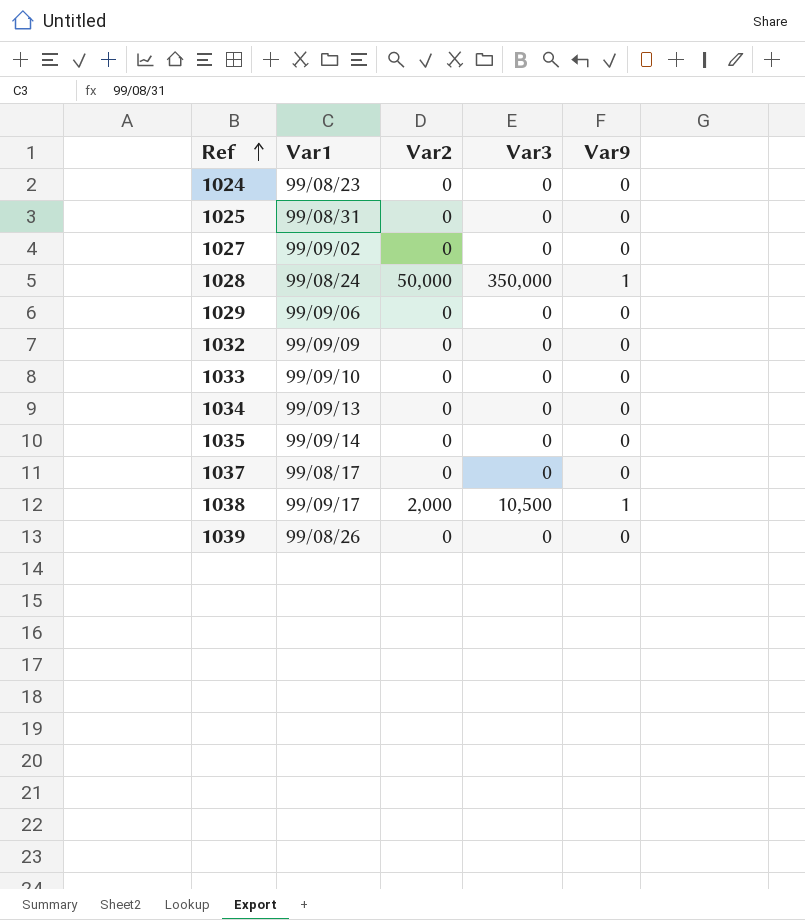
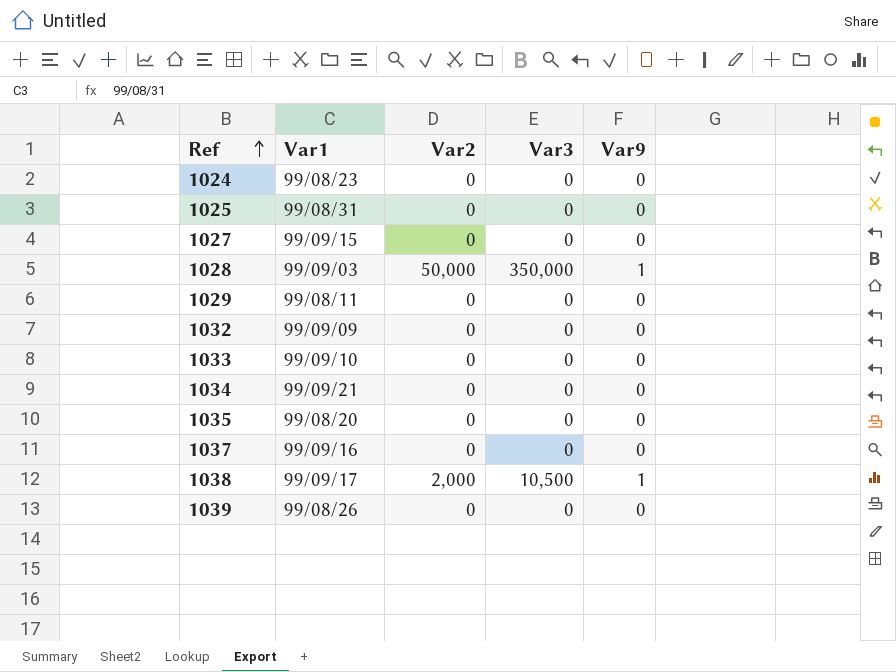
1027 | Var1: 99/09/02 -> 99/09/15
1028 | Var1: 99/08/24 -> 99/09/03
1029 | Var1: 99/09/06 -> 99/08/11
1034 | Var1: 99/09/13 -> 99/09/21
1035 | Var1: 99/09/14 -> 99/08/20
1037 | Var1: 99/08/17 -> 99/09/16

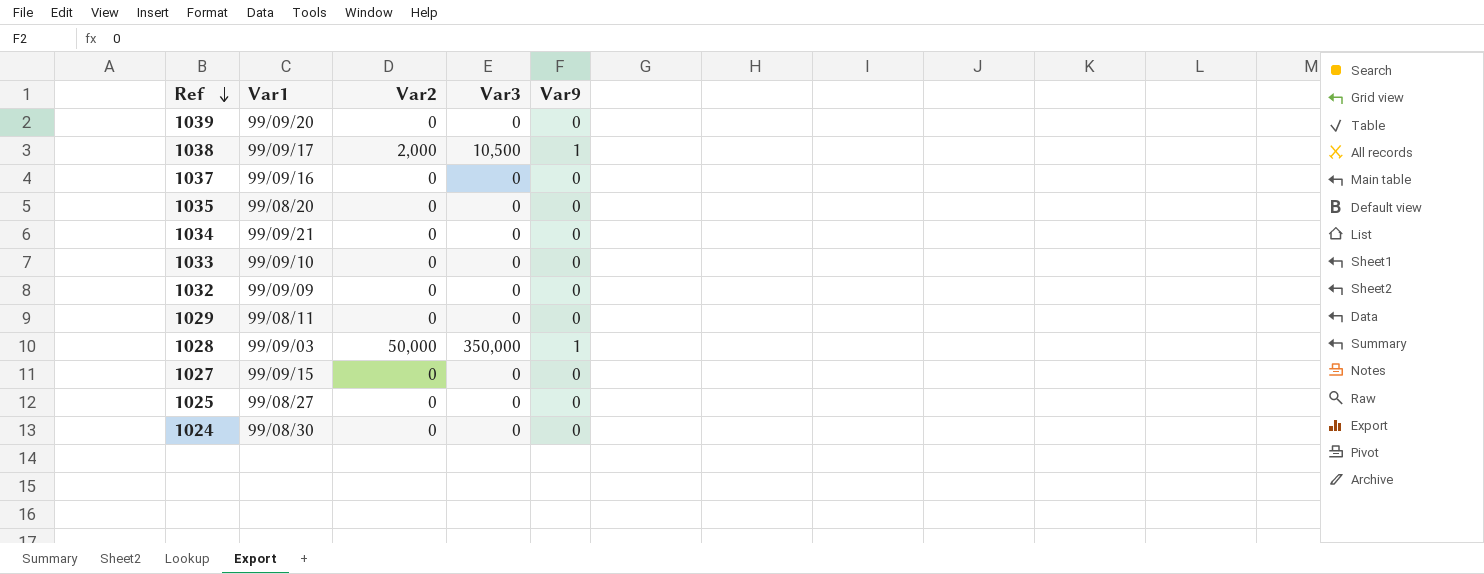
row order: Ref ascending -> Ref descending
1039 | Var1: 99/08/26 -> 99/09/20
1025 | Var1: 99/08/31 -> 99/08/27
1024 | Var1: 99/08/23 -> 99/08/30

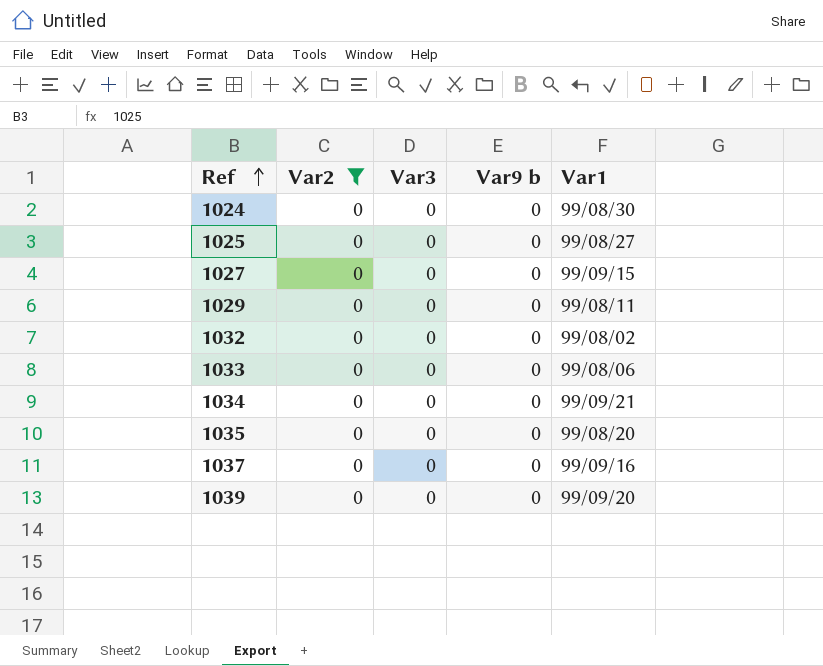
filter: none -> Var2 = 0
row order: Ref descending -> Ref ascending
column name: Var9 -> Var9 b
column Var1 | position: 2 -> 5
1032 | Var1: 99/09/09 -> 99/08/02
1033 | Var1: 99/09/10 -> 99/08/06

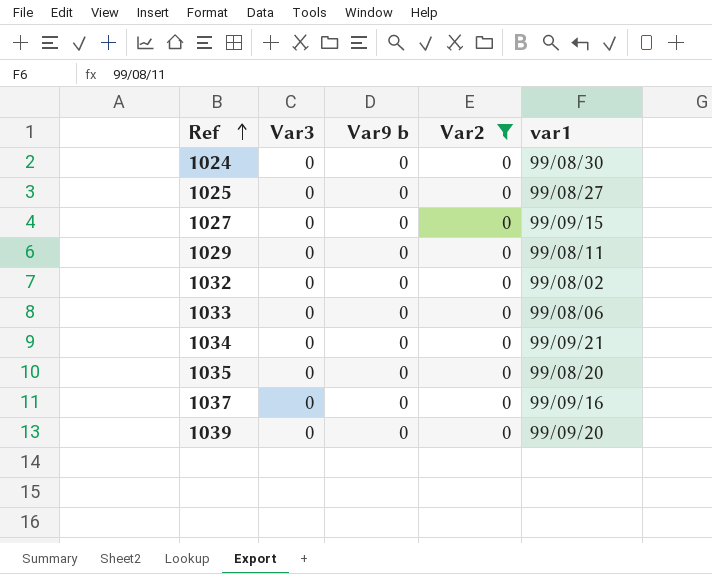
column Var2 | position: 2 -> 4
column name: Var1 -> var1

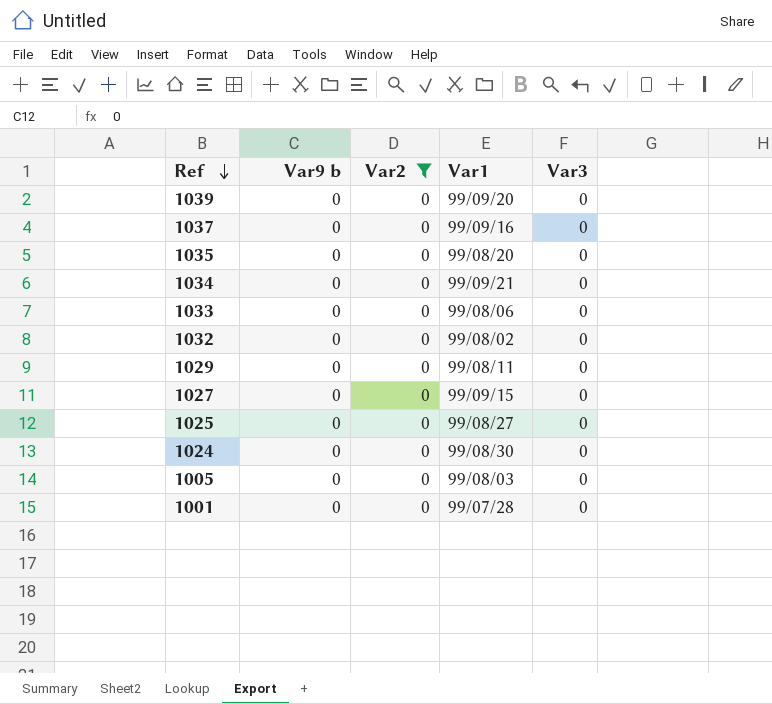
row order: Ref ascending -> Ref descending
column name: var1 -> Var1
column Var3 | position: 2 -> 5
row 1005: none -> 0 | 0 | 99/08/03 | 0
row 1001: none -> 0 | 0 | 99/07/28 | 0

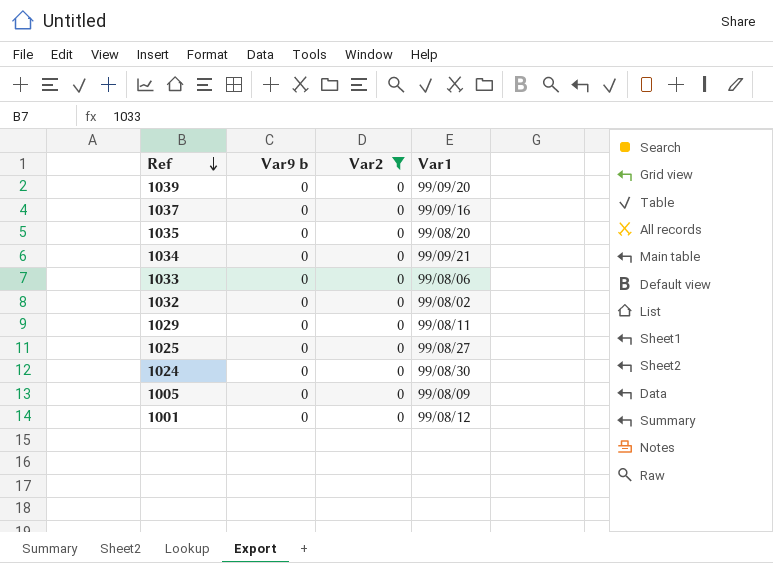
column Var3 | position: 5 -> none
row 1027: 0 | 0 | 99/09/15 | 0 -> none
1005 | Var1: 99/08/03 -> 99/08/09
1001 | Var1: 99/07/28 -> 99/08/12

